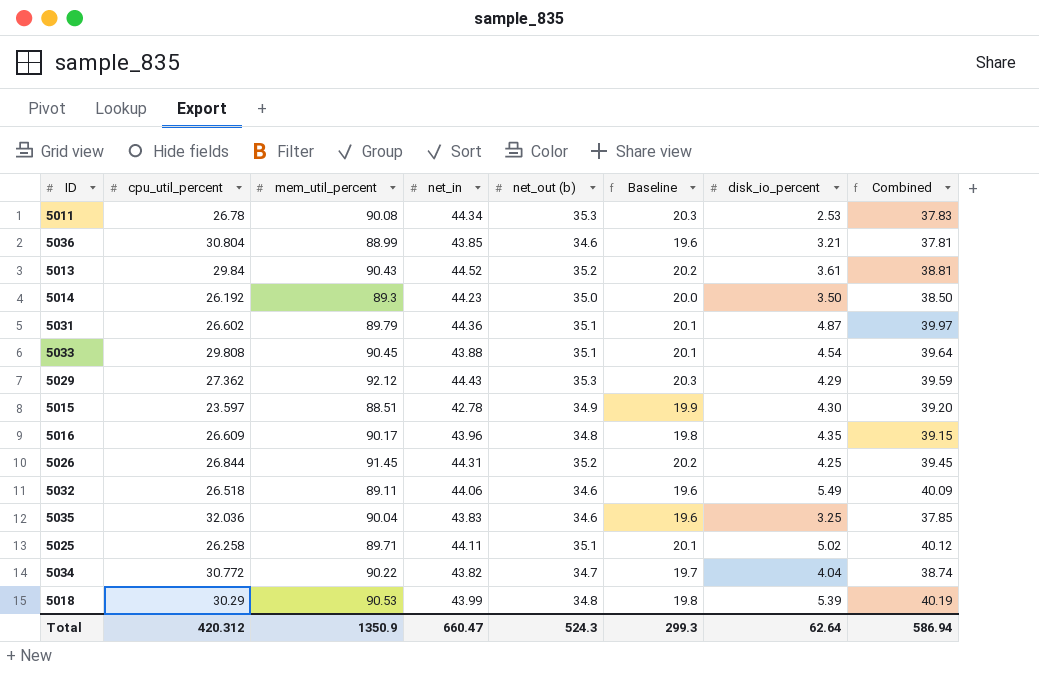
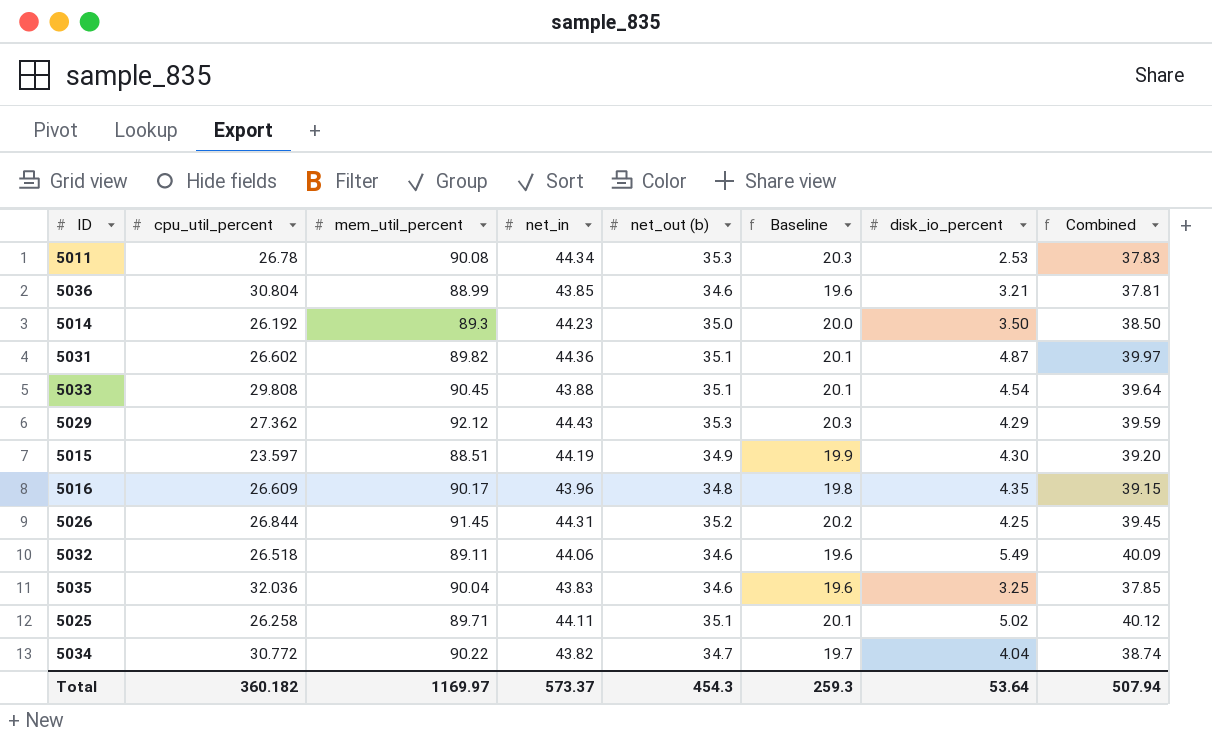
row 5013: 29.84 | 90.43 | 44.52 | 35.2 | 20.2 | 3.61 | 38.81 -> none
row 5018: 30.29 | 90.53 | 43.99 | 34.8 | 19.8 | 5.39 | 40.19 -> none
5031 | mem_util_percent: 89.79 -> 89.82
5015 | net_in: 42.78 -> 44.19
Total | cpu_util_percent: 420.312 -> 360.182
Total | mem_util_percent: 1350.9 -> 1169.97
Total | net_in: 660.47 -> 573.37
Total | net_out (b): 524.3 -> 454.3
Total | Baseline: 299.3 -> 259.3
Total | disk_io_percent: 62.64 -> 53.64
Total | Combined: 586.94 -> 507.94

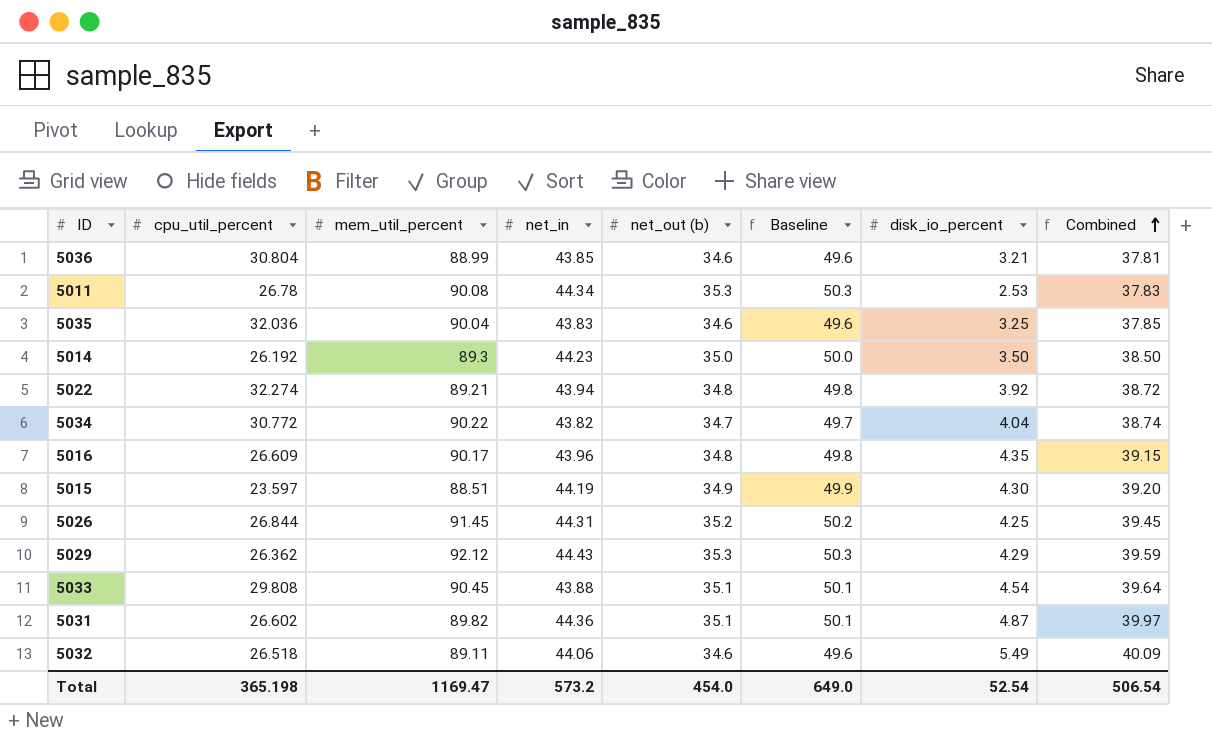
row order: none -> Combined ascending
column Baseline | formula: [net_out (b)] - 15 -> [net_out (b)] + 15
row 5025: 26.258 | 89.71 | 44.11 | 35.1 | 20.1 | 5.02 | 40.12 -> none
row 5022: none -> 32.274 | 89.21 | 43.94 | 34.8 | 49.8 | 3.92 | 38.72
5029 | cpu_util_percent: 27.362 -> 26.362
Total | cpu_util_percent: 360.182 -> 365.198
Total | mem_util_percent: 1169.97 -> 1169.47
Total | net_in: 573.37 -> 573.2
Total | net_out (b): 454.3 -> 454.0
Total | Baseline: 259.3 -> 649.0
Total | disk_io_percent: 53.64 -> 52.54
Total | Combined: 507.94 -> 506.54

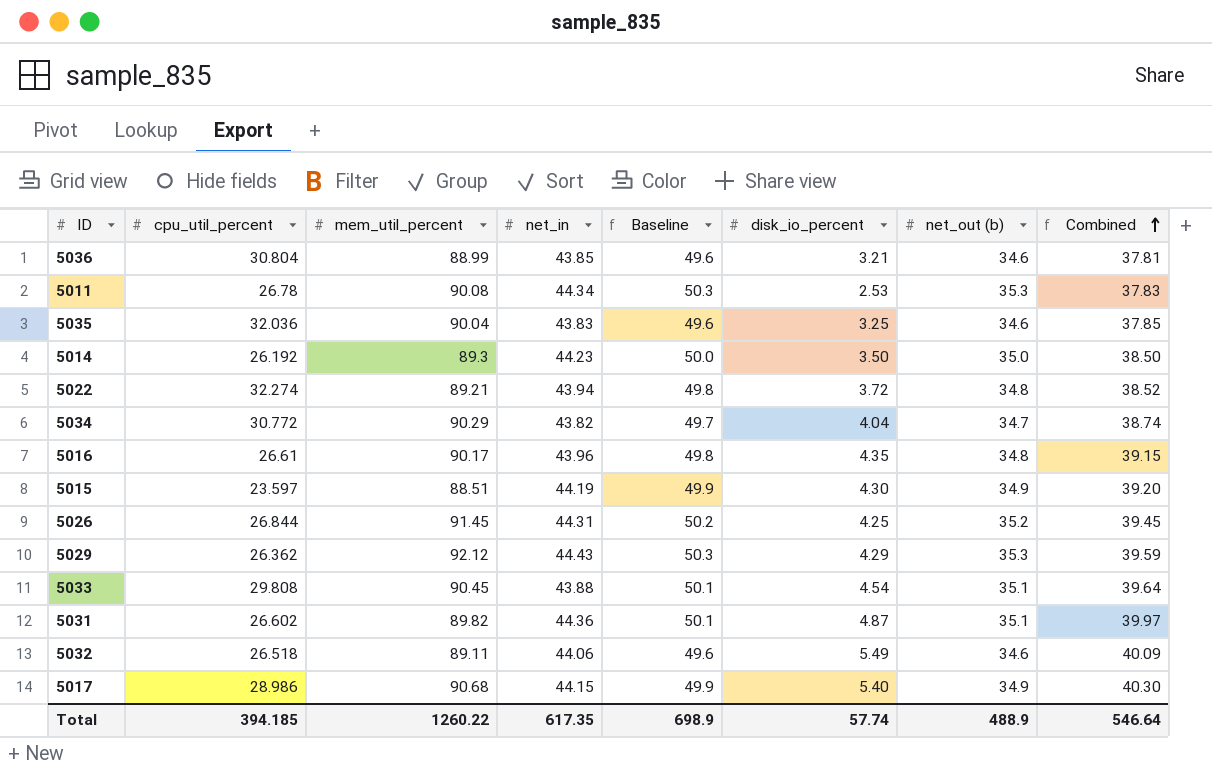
column net_out (b) | position: 5 -> 7
5022 | disk_io_percent: 3.92 -> 3.72
5022 | Combined: 38.72 -> 38.52
5034 | mem_util_percent: 90.22 -> 90.29
5016 | cpu_util_percent: 26.609 -> 26.61
row 5017: none -> 28.986 | 90.68 | 44.15 | 49.9 | 5.40 | 34.9 | 40.30
Total | cpu_util_percent: 365.198 -> 394.185
Total | mem_util_percent: 1169.47 -> 1260.22
Total | net_in: 573.2 -> 617.35
Total | Baseline: 649.0 -> 698.9
Total | disk_io_percent: 52.54 -> 57.74
Total | net_out (b): 454.0 -> 488.9
Total | Combined: 506.54 -> 546.64

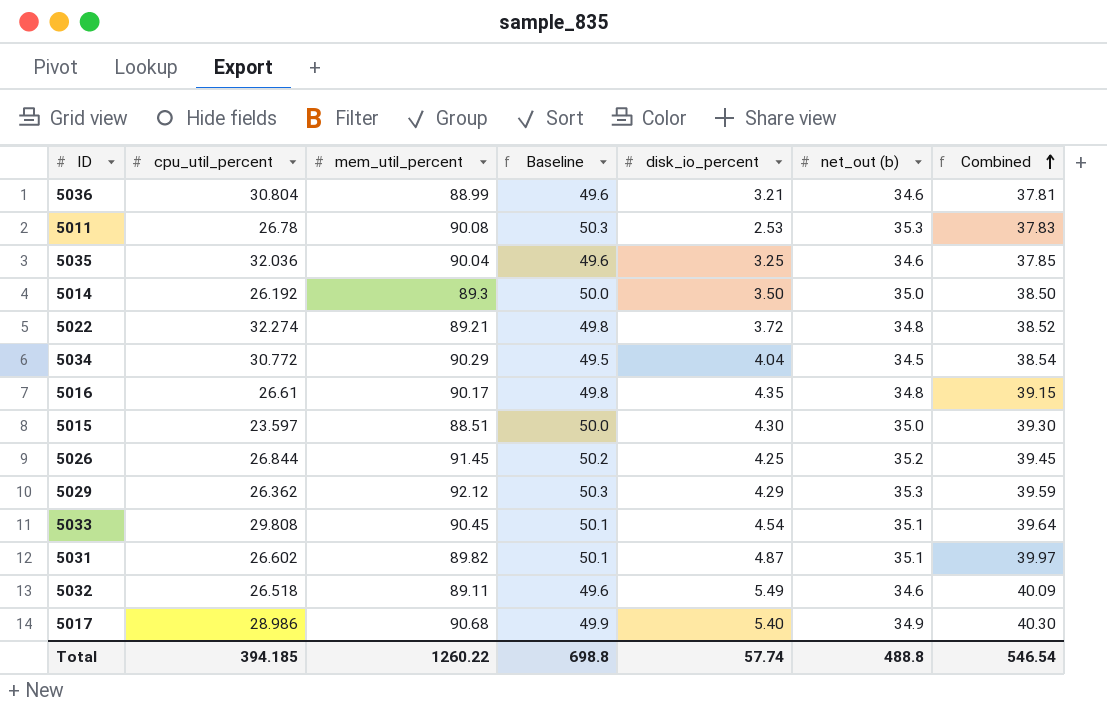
column net_in | position: 4 -> none
5034 | Baseline: 49.7 -> 49.5
5034 | net_out (b): 34.7 -> 34.5
5034 | Combined: 38.74 -> 38.54
5015 | Baseline: 49.9 -> 50.0
5015 | net_out (b): 34.9 -> 35.0
5015 | Combined: 39.20 -> 39.30
Total | Baseline: 698.9 -> 698.8
Total | net_out (b): 488.9 -> 488.8
Total | Combined: 546.64 -> 546.54

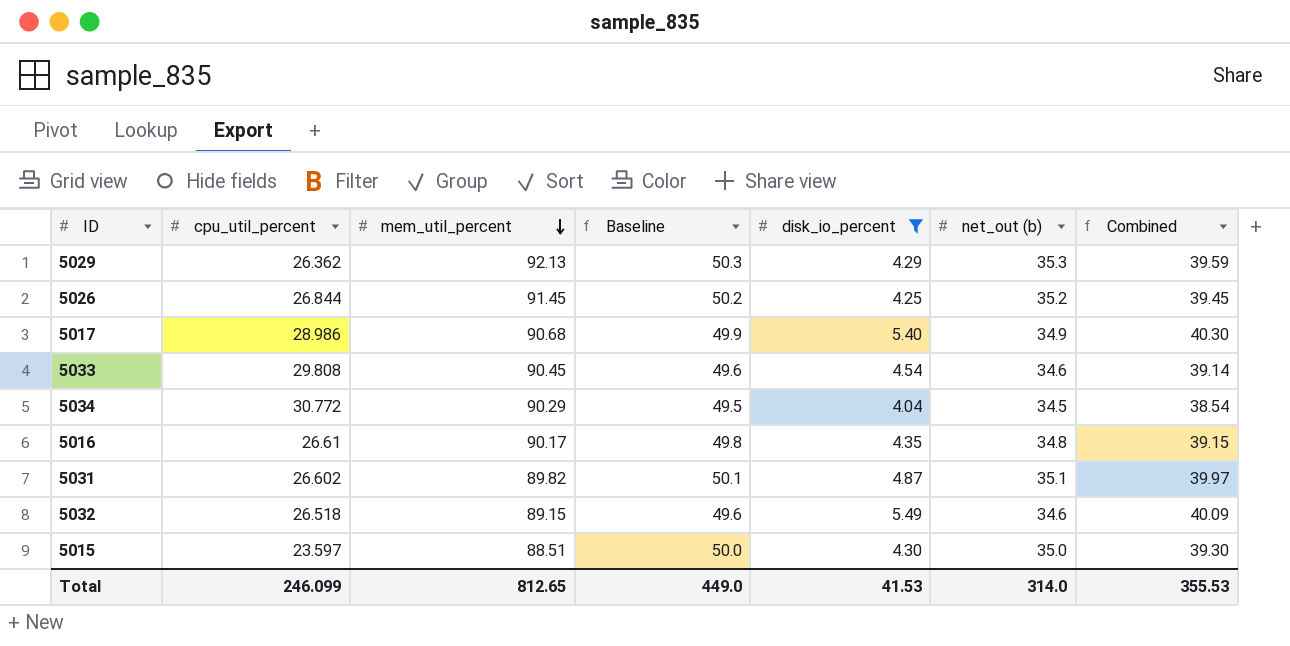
filter: none -> disk_io_percent >= 4.04
row order: Combined ascending -> mem_util_percent descending
5029 | mem_util_percent: 92.12 -> 92.13
5033 | Baseline: 50.1 -> 49.6
5033 | net_out (b): 35.1 -> 34.6
5033 | Combined: 39.64 -> 39.14
5032 | mem_util_percent: 89.11 -> 89.15
Total | cpu_util_percent: 394.185 -> 246.099
Total | mem_util_percent: 1260.22 -> 812.65
Total | Baseline: 698.8 -> 449.0
Total | disk_io_percent: 57.74 -> 41.53
Total | net_out (b): 488.8 -> 314.0
Total | Combined: 546.54 -> 355.53

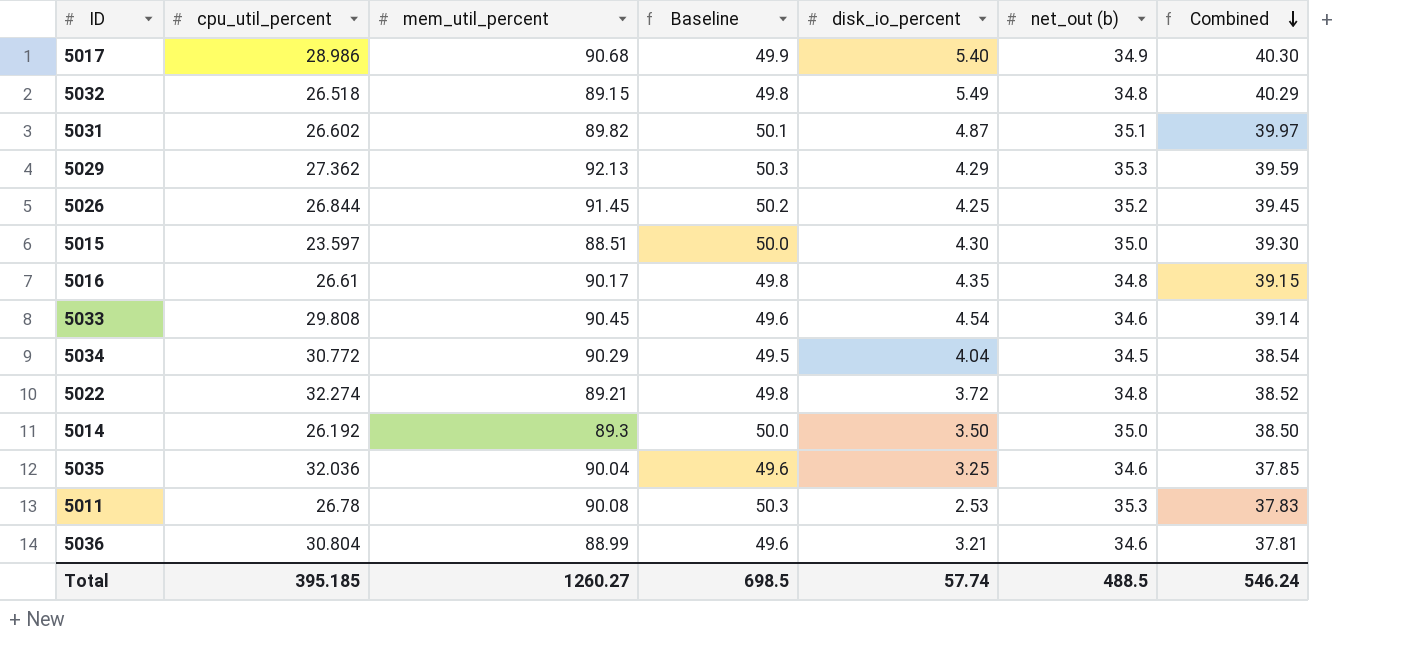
filter: disk_io_percent >= 4.04 -> none
row order: mem_util_percent descending -> Combined descending
5032 | Baseline: 49.6 -> 49.8
5032 | net_out (b): 34.6 -> 34.8
5032 | Combined: 40.09 -> 40.29
5029 | cpu_util_percent: 26.362 -> 27.362
Total | cpu_util_percent: 246.099 -> 395.185
Total | mem_util_percent: 812.65 -> 1260.27
Total | Baseline: 449.0 -> 698.5
Total | disk_io_percent: 41.53 -> 57.74
Total | net_out (b): 314.0 -> 488.5
Total | Combined: 355.53 -> 546.24

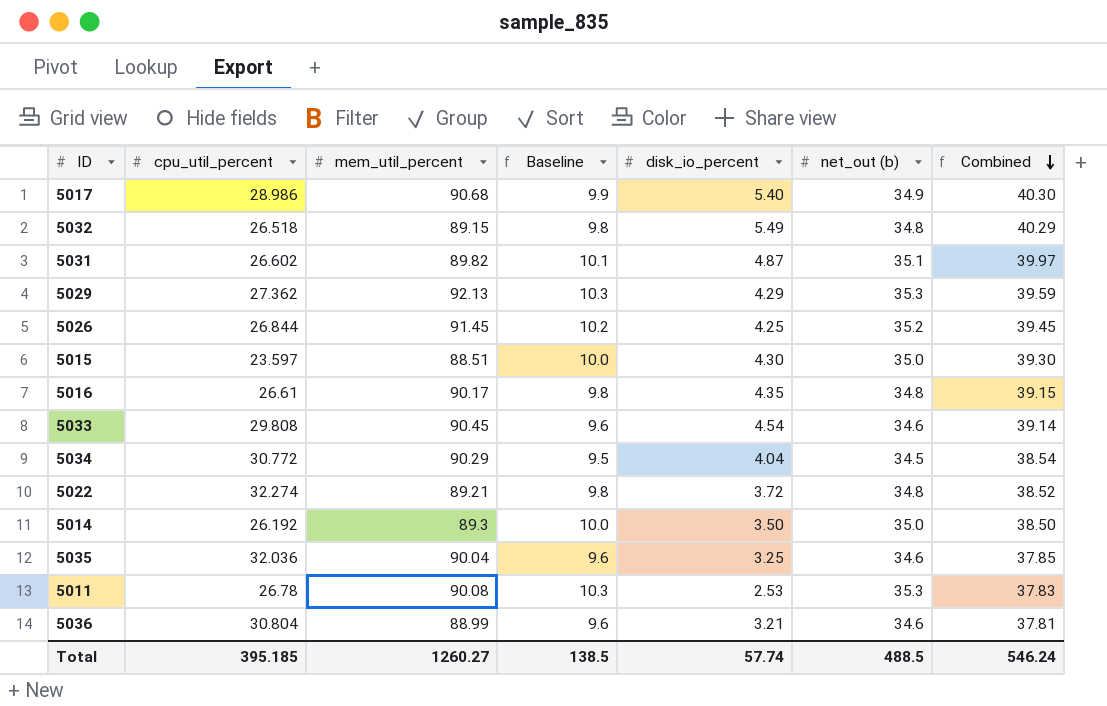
column Baseline | formula: [net_out (b)] + 15 -> [net_out (b)] - 25
Total | Baseline: 698.5 -> 138.5

